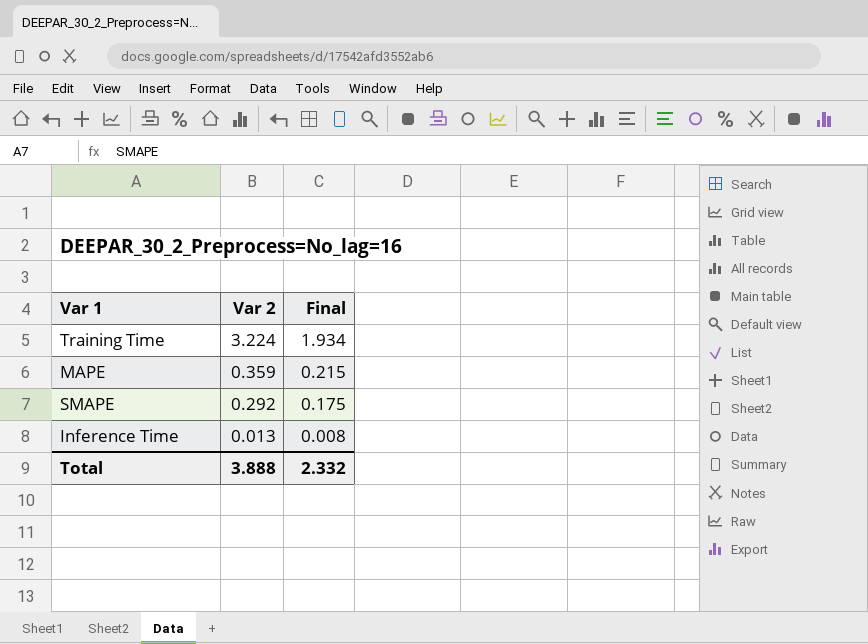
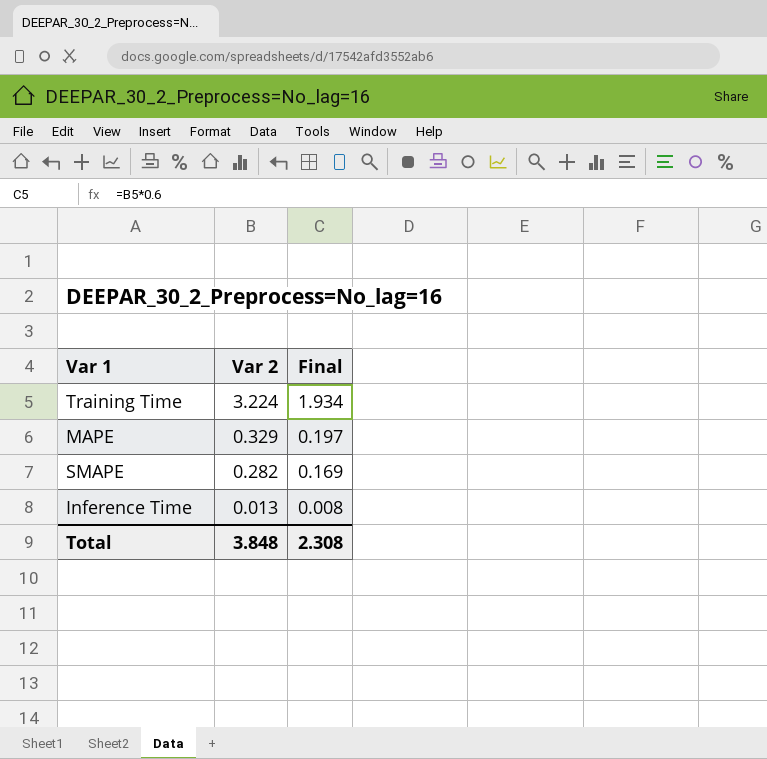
MAPE | Var 2: 0.359 -> 0.329
MAPE | Final: 0.215 -> 0.197
SMAPE | Var 2: 0.292 -> 0.282
SMAPE | Final: 0.175 -> 0.169
Total | Var 2: 3.888 -> 3.848
Total | Final: 2.332 -> 2.308

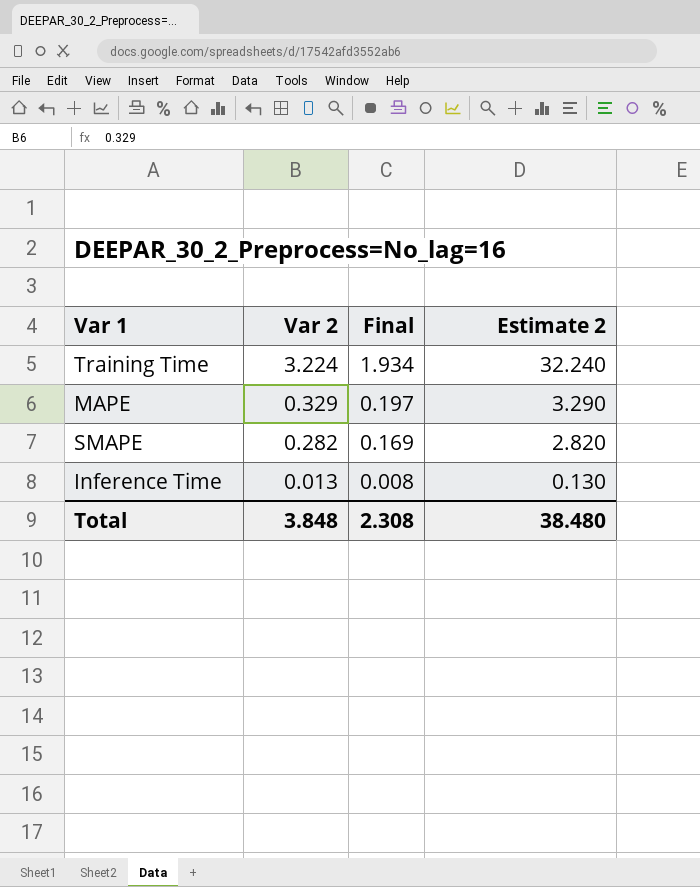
column Estimate 2 | formula: none -> [Var 2] * 10

